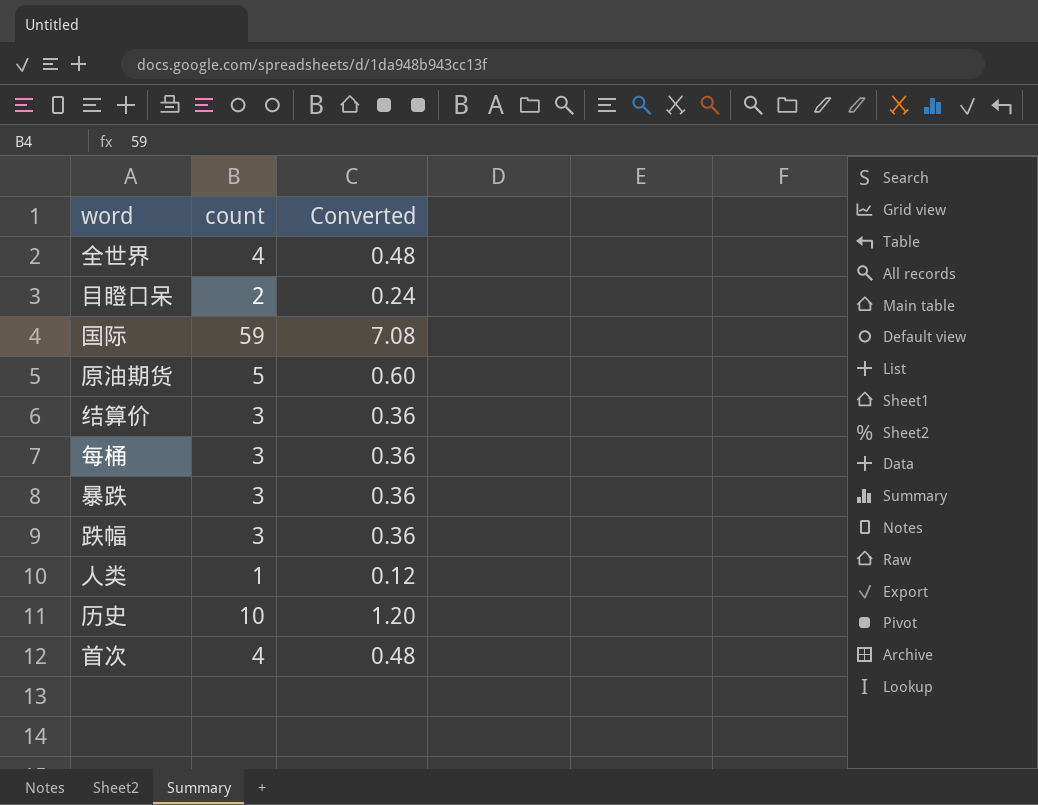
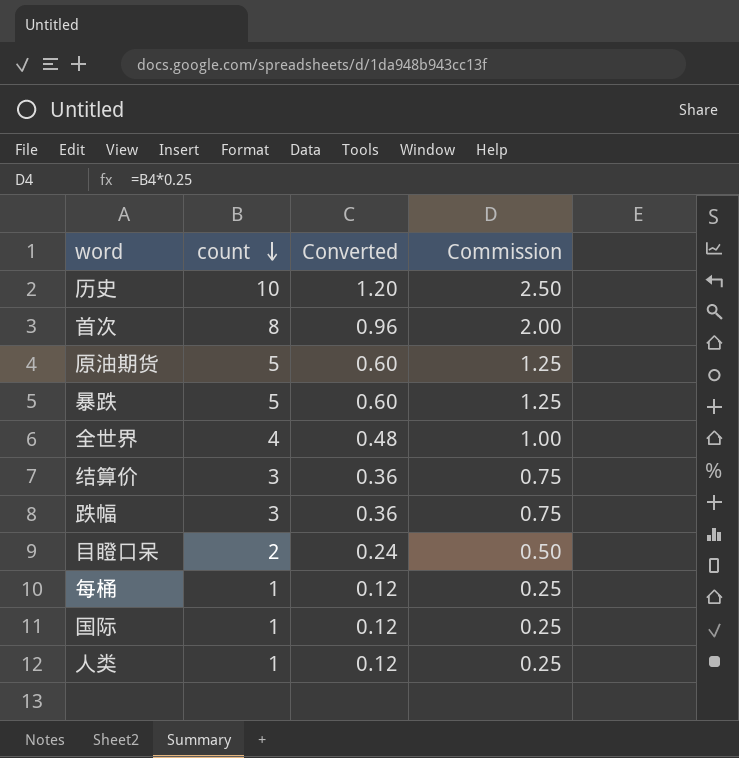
row order: none -> count descending
column Commission | formula: none -> [count] * 0.25
首次 | count: 4 -> 8
首次 | Converted: 0.48 -> 0.96
暴跌 | count: 3 -> 5
暴跌 | Converted: 0.36 -> 0.60
每桶 | count: 3 -> 1
每桶 | Converted: 0.36 -> 0.12
国际 | count: 59 -> 1
国际 | Converted: 7.08 -> 0.12

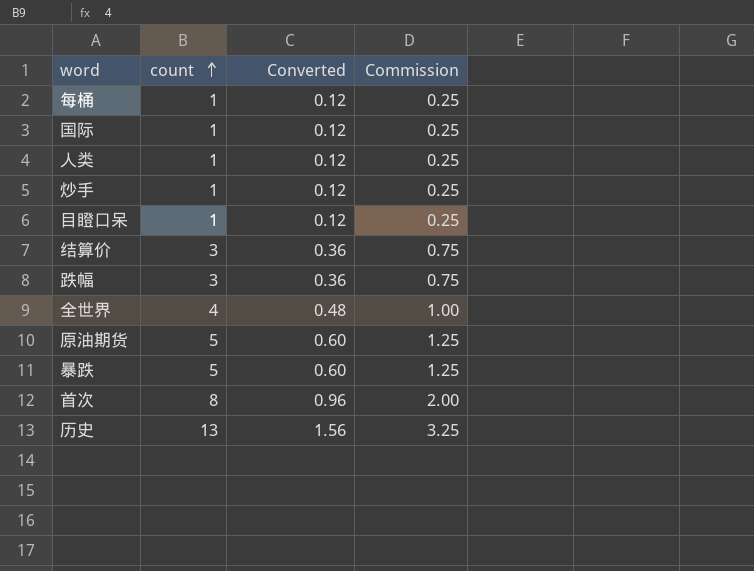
row order: count descending -> count ascending
row 炒手: none -> 1 | 0.12 | 0.25
目瞪口呆 | count: 2 -> 1
目瞪口呆 | Converted: 0.24 -> 0.12
目瞪口呆 | Commission: 0.50 -> 0.25
历史 | count: 10 -> 13
历史 | Converted: 1.20 -> 1.56
历史 | Commission: 2.50 -> 3.25

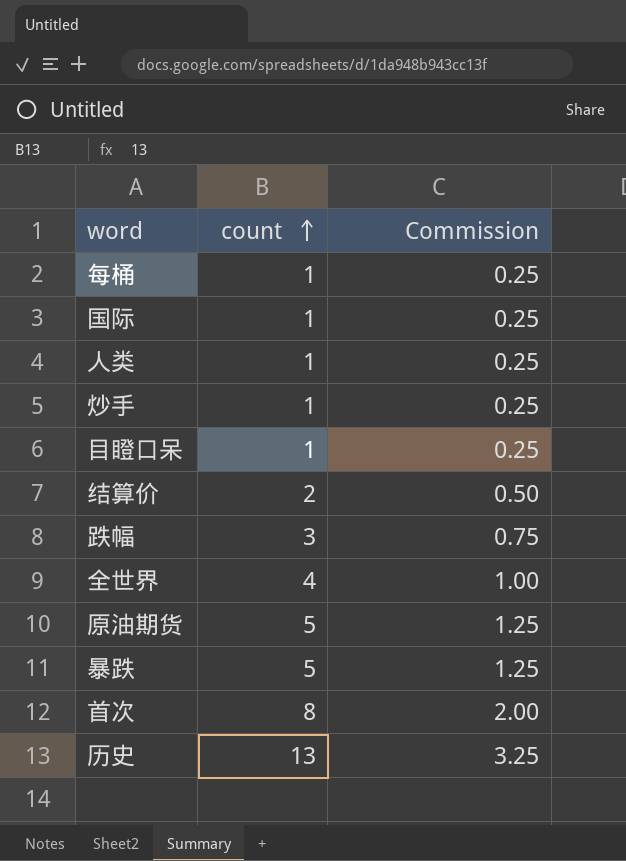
column Converted | formula: [count] * 0.12 -> none
结算价 | count: 3 -> 2
结算价 | Commission: 0.75 -> 0.50

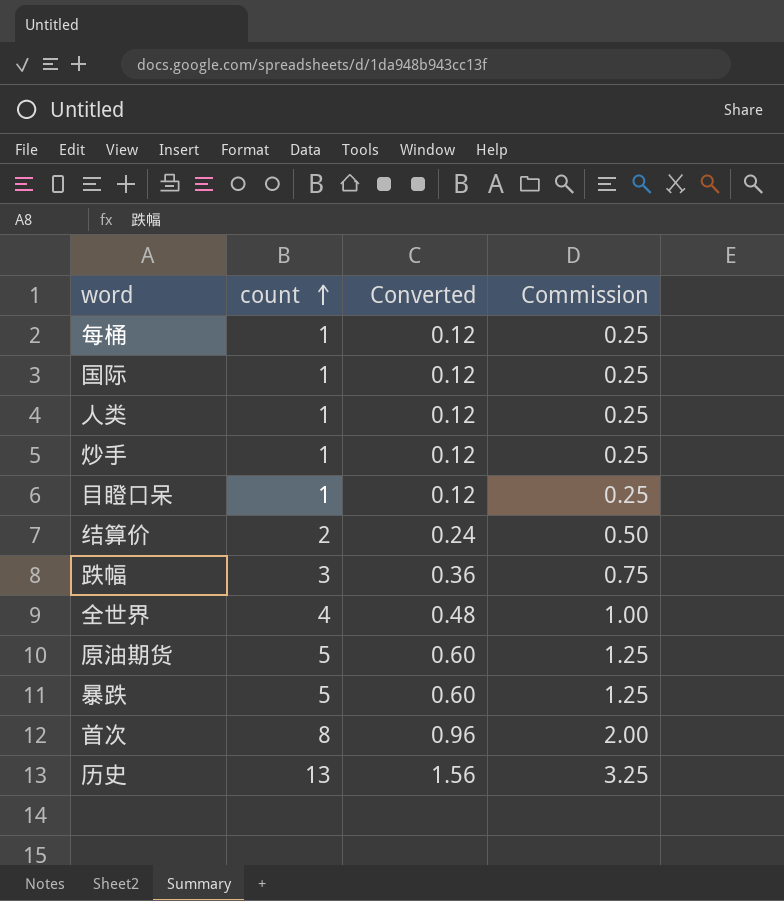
column Converted | formula: none -> [count] * 0.12

